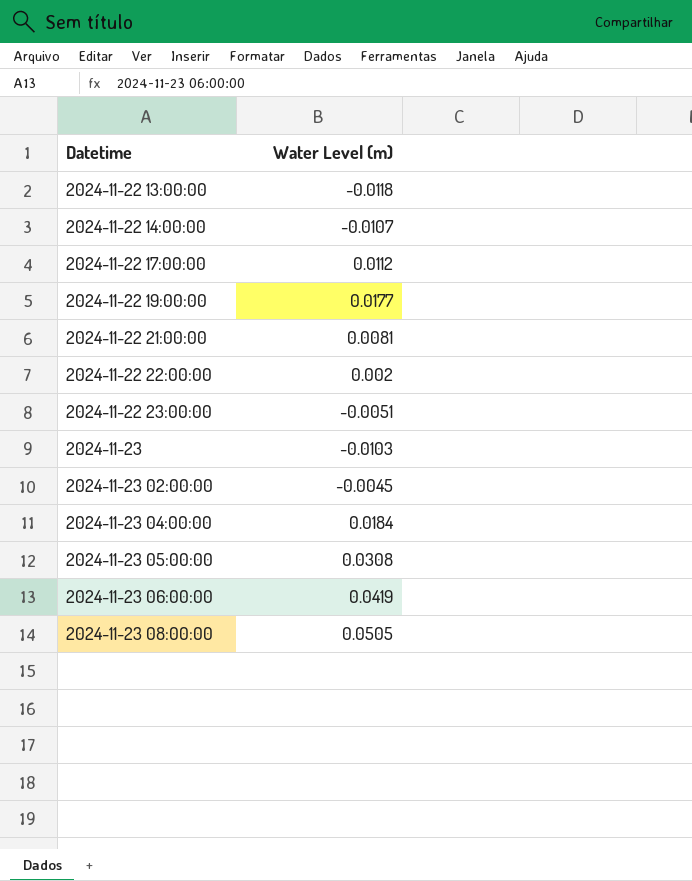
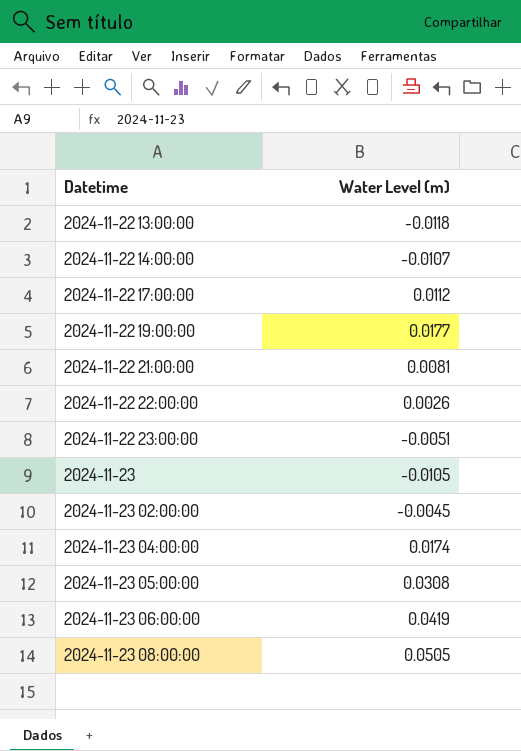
2024-11-22 22:00:00 | Water Level (m): 0.002 -> 0.0026
2024-11-23 | Water Level (m): -0.0103 -> -0.0105
2024-11-23 04:00:00 | Water Level (m): 0.0184 -> 0.0174

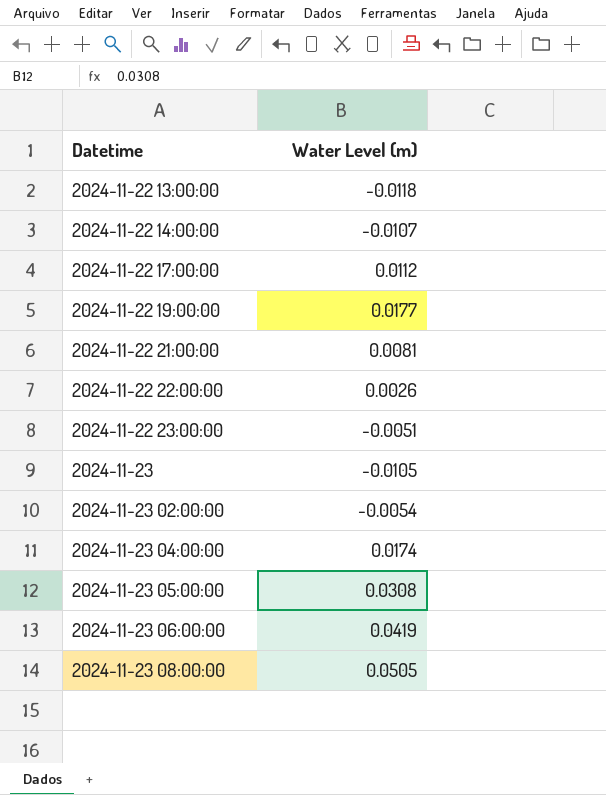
2024-11-23 02:00:00 | Water Level (m): -0.0045 -> -0.0054

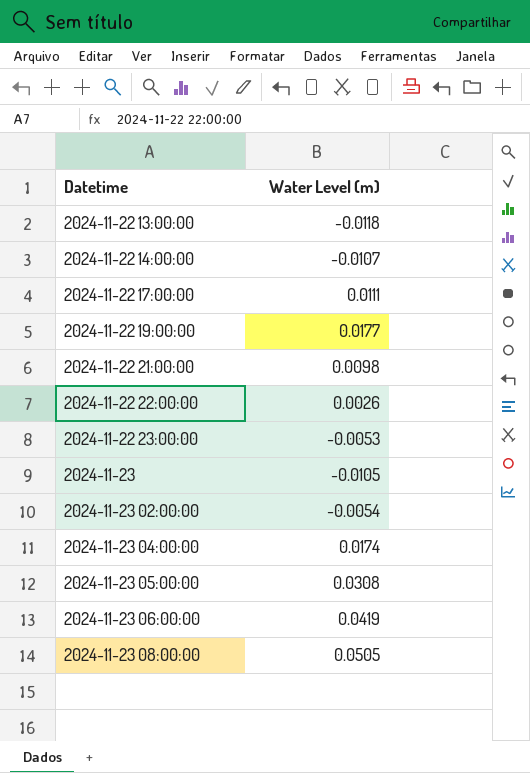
2024-11-22 17:00:00 | Water Level (m): 0.0112 -> 0.0111
2024-11-22 21:00:00 | Water Level (m): 0.0081 -> 0.0098
2024-11-22 23:00:00 | Water Level (m): -0.0051 -> -0.0053

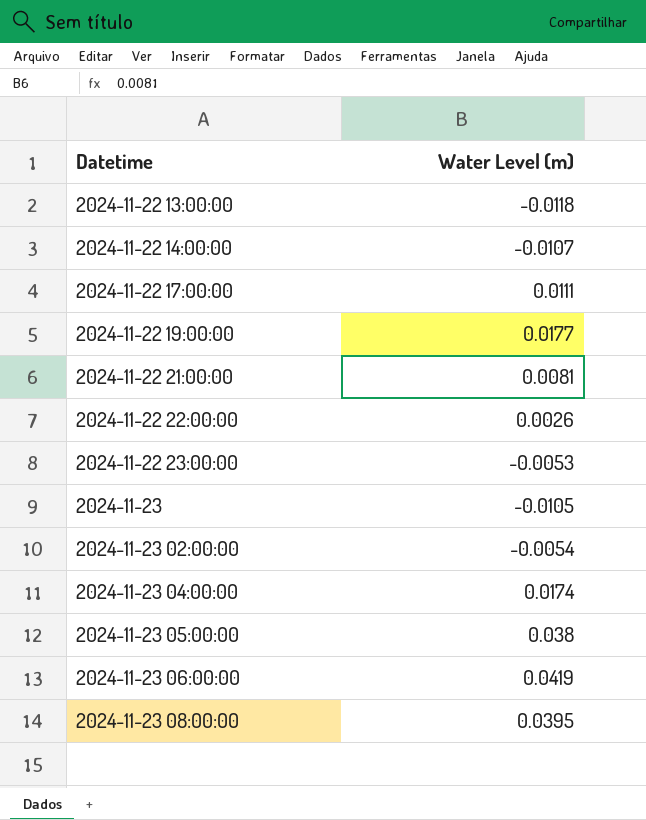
2024-11-22 21:00:00 | Water Level (m): 0.0098 -> 0.0081
2024-11-23 05:00:00 | Water Level (m): 0.0308 -> 0.038
2024-11-23 08:00:00 | Water Level (m): 0.0505 -> 0.0395

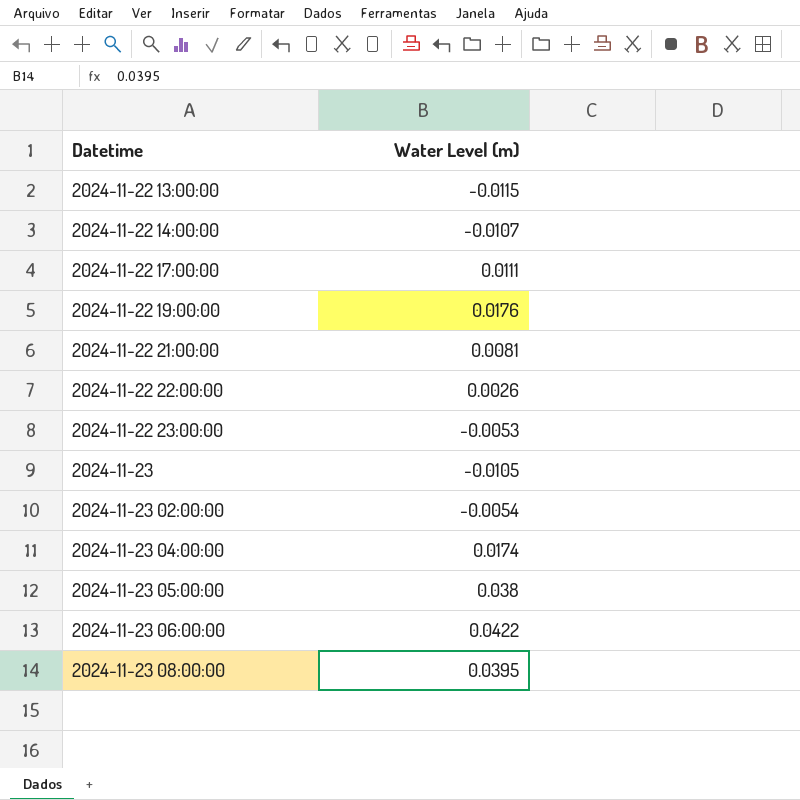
2024-11-22 13:00:00 | Water Level (m): -0.0118 -> -0.0115
2024-11-22 19:00:00 | Water Level (m): 0.0177 -> 0.0176
2024-11-23 06:00:00 | Water Level (m): 0.0419 -> 0.0422

